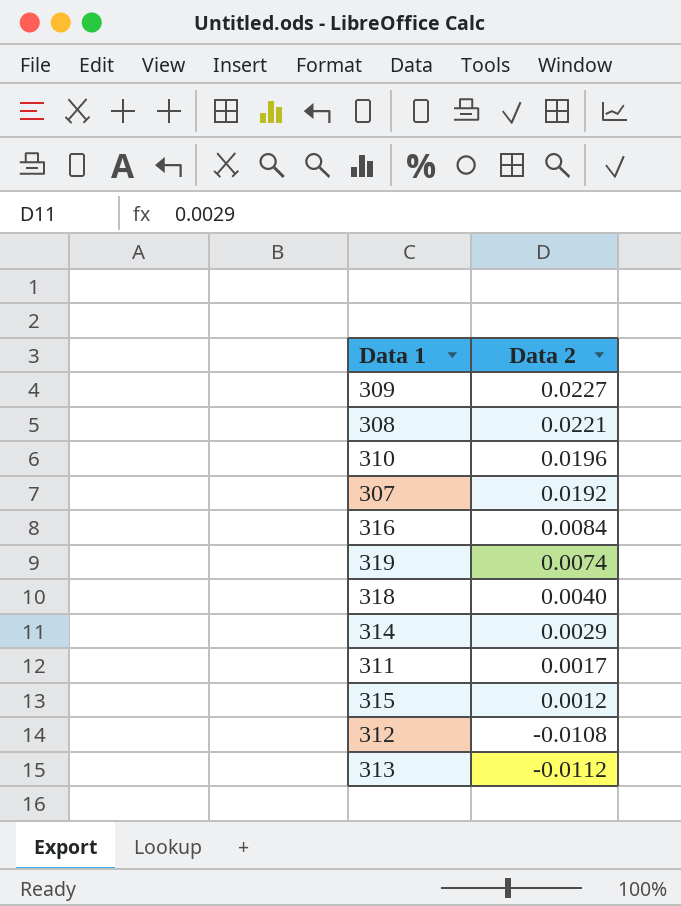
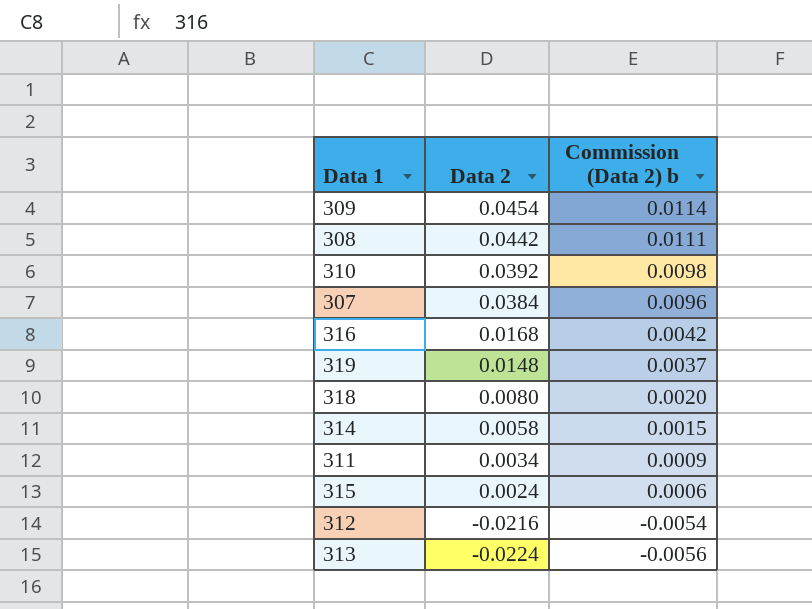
column Commission (Data 2) b | formula: none -> [Data 2] * 0.25
309 | Data 2: 0.0227 -> 0.0454
308 | Data 2: 0.0221 -> 0.0442
310 | Data 2: 0.0196 -> 0.0392
307 | Data 2: 0.0192 -> 0.0384
316 | Data 2: 0.0084 -> 0.0168
319 | Data 2: 0.0074 -> 0.0148
318 | Data 2: 0.0040 -> 0.0080
314 | Data 2: 0.0029 -> 0.0058
311 | Data 2: 0.0017 -> 0.0034
315 | Data 2: 0.0012 -> 0.0024
312 | Data 2: -0.0108 -> -0.0216
313 | Data 2: -0.0112 -> -0.0224

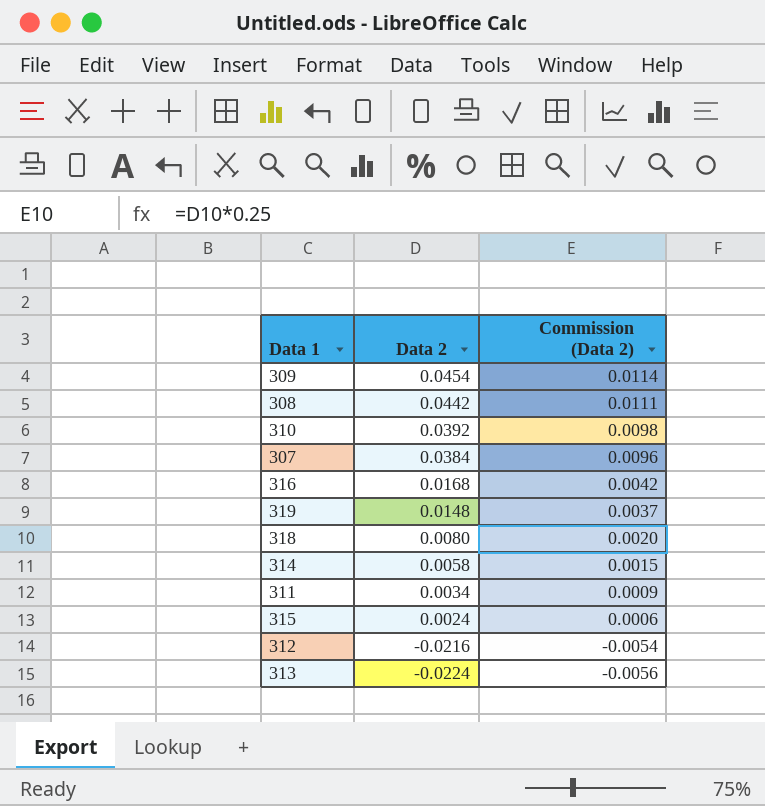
column name: Commission (Data 2) b -> Commission (Data 2)

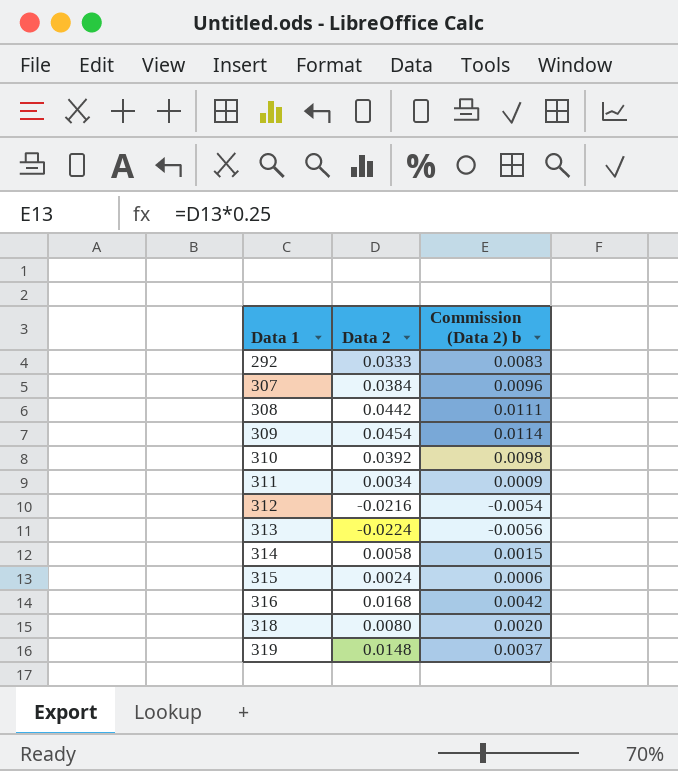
row order: Data 2 descending -> Data 1 ascending
column name: Commission (Data 2) -> Commission (Data 2) b
row 292: none -> 0.0333 | 0.0083

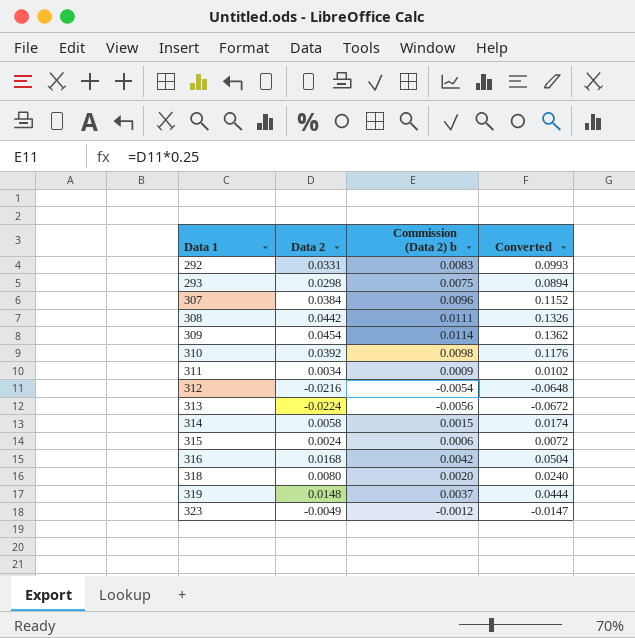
column Converted | formula: none -> [Data 2] * 3
292 | Data 2: 0.0333 -> 0.0331
row 293: none -> 0.0298 | 0.0075 | 0.0894
row 323: none -> -0.0049 | -0.0012 | -0.0147

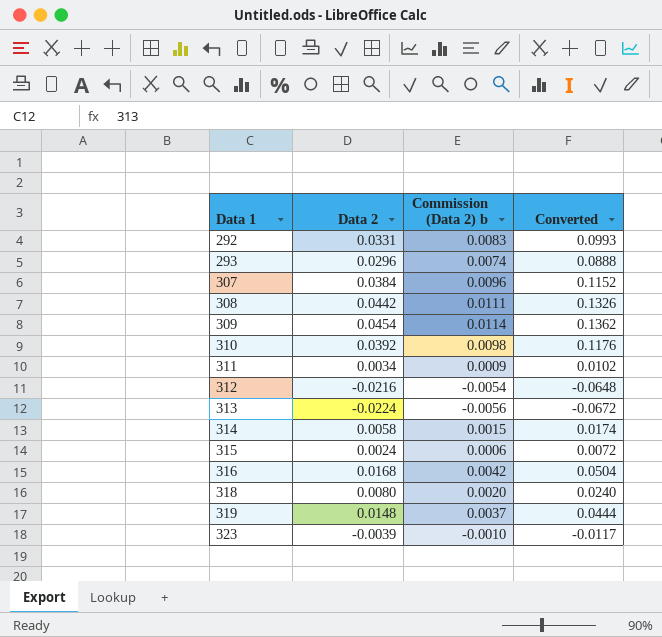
293 | Data 2: 0.0298 -> 0.0296
293 | Commission (Data 2) b: 0.0075 -> 0.0074
293 | Converted: 0.0894 -> 0.0888
323 | Data 2: -0.0049 -> -0.0039
323 | Commission (Data 2) b: -0.0012 -> -0.0010
323 | Converted: -0.0147 -> -0.0117

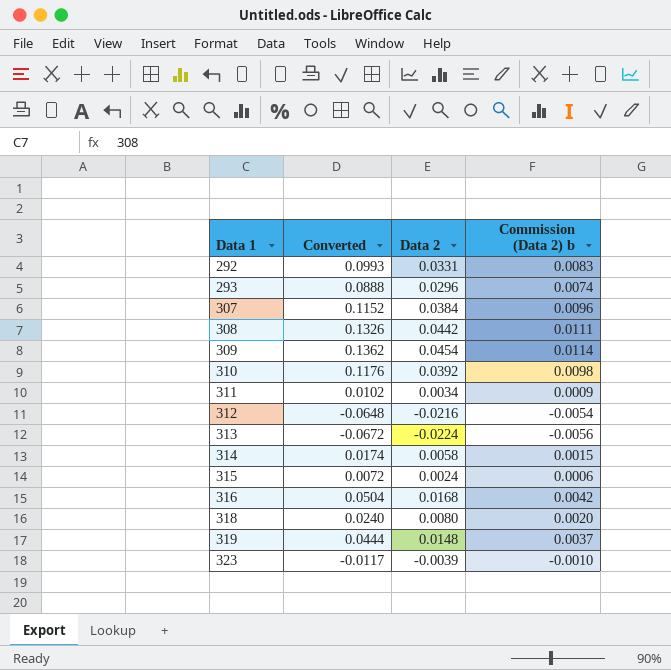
column Converted | position: 4 -> 2

